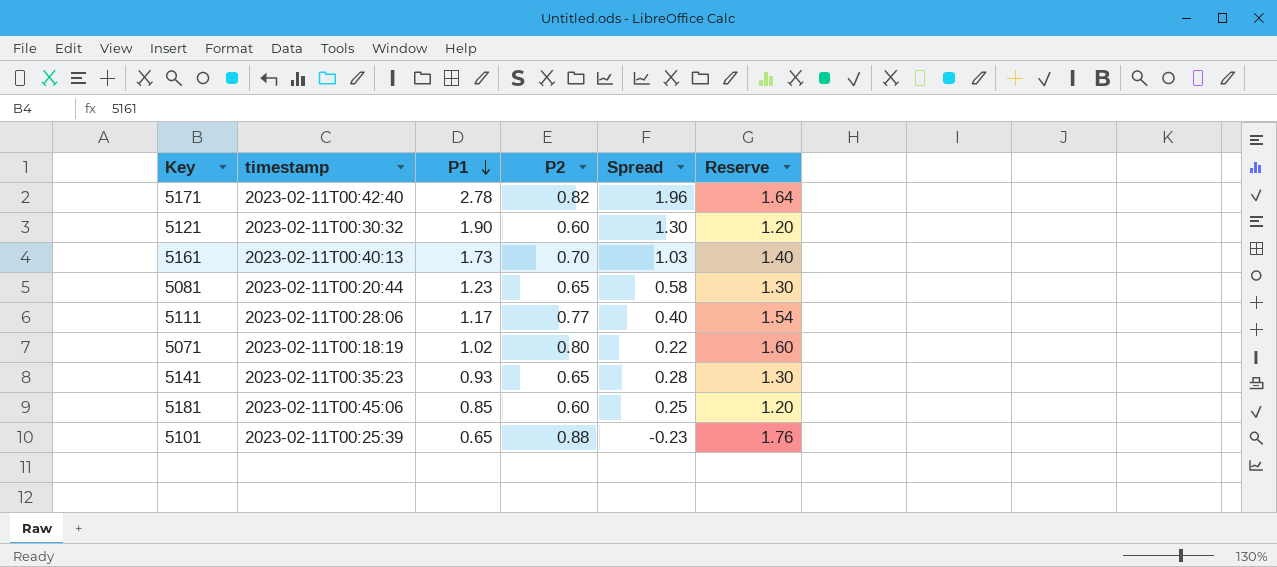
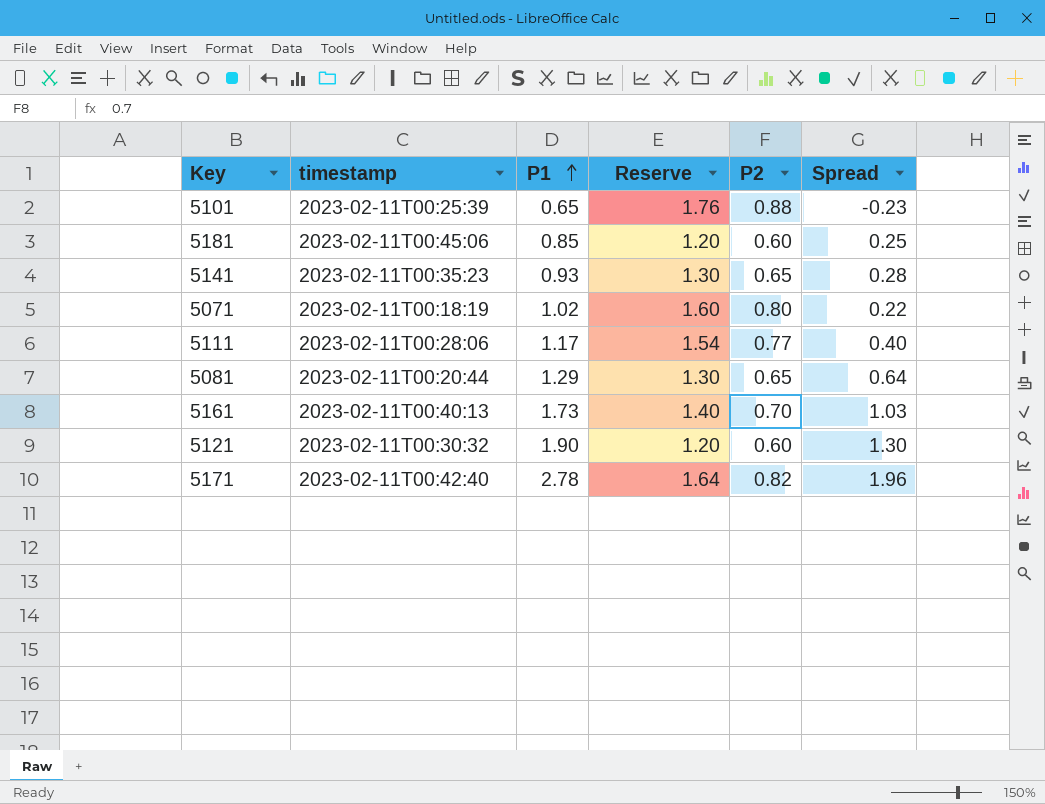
row order: P1 descending -> P1 ascending
column Reserve | position: 6 -> 4
5081 | P1: 1.23 -> 1.29
5081 | Spread: 0.58 -> 0.64

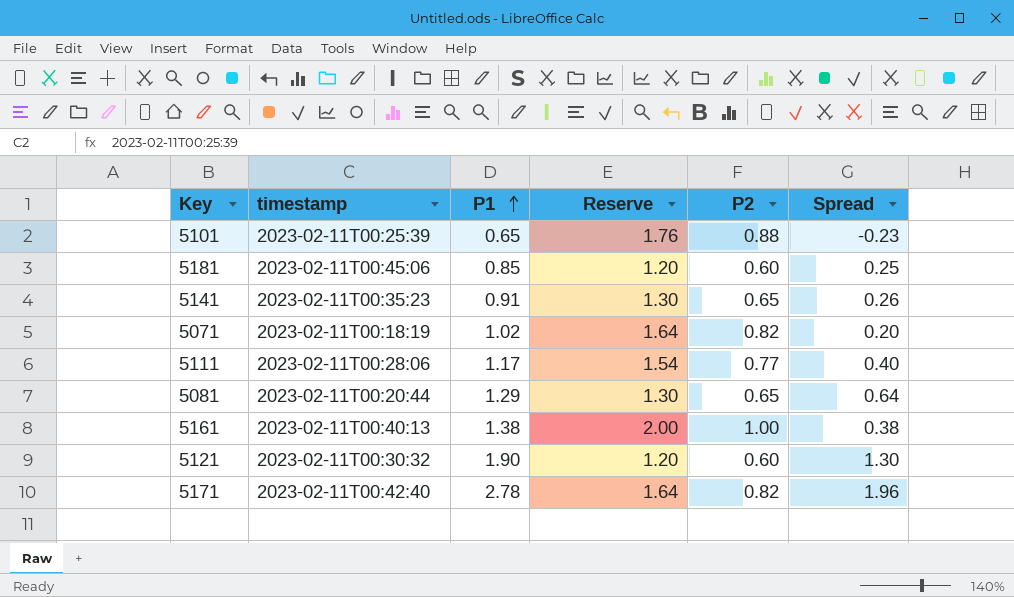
5141 | P1: 0.93 -> 0.91
5141 | Spread: 0.28 -> 0.26
5071 | Reserve: 1.60 -> 1.64
5071 | P2: 0.80 -> 0.82
5071 | Spread: 0.22 -> 0.20
5161 | P1: 1.73 -> 1.38
5161 | Reserve: 1.40 -> 2.00
5161 | P2: 0.70 -> 1.00
5161 | Spread: 1.03 -> 0.38

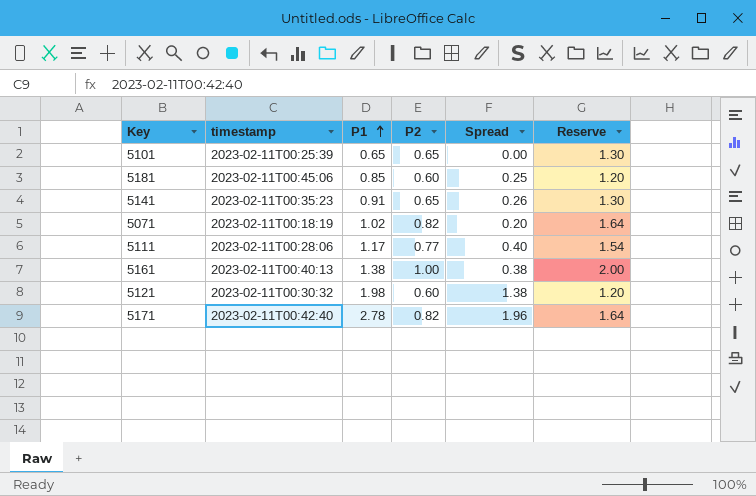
column Reserve | position: 4 -> 6
row 5081: 2023-02-11T00:20:44 | 1.29 | 1.30 | 0.65 | 0.64 -> none
5101 | P2: 0.88 -> 0.65
5101 | Spread: -0.23 -> 0.00
5101 | Reserve: 1.76 -> 1.30
5121 | P1: 1.90 -> 1.98
5121 | Spread: 1.30 -> 1.38

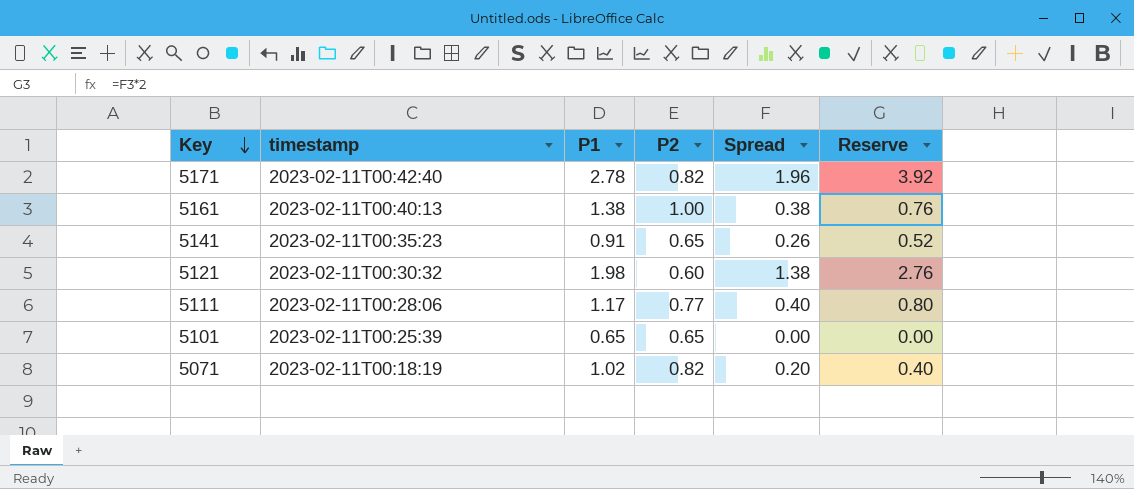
row order: P1 ascending -> Key descending
column Reserve | formula: [P2] * 2 -> [Spread] * 2
row 5181: 2023-02-11T00:45:06 | 0.85 | 0.60 | 0.25 | 1.20 -> none

